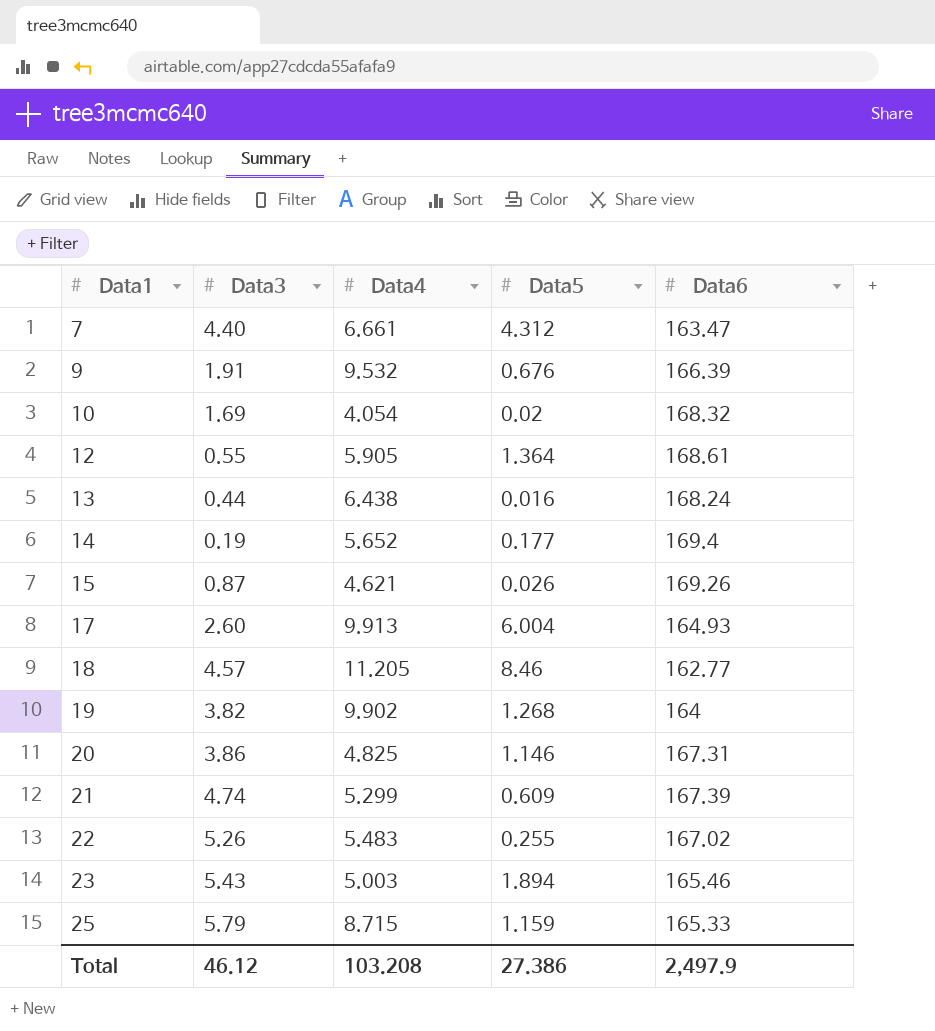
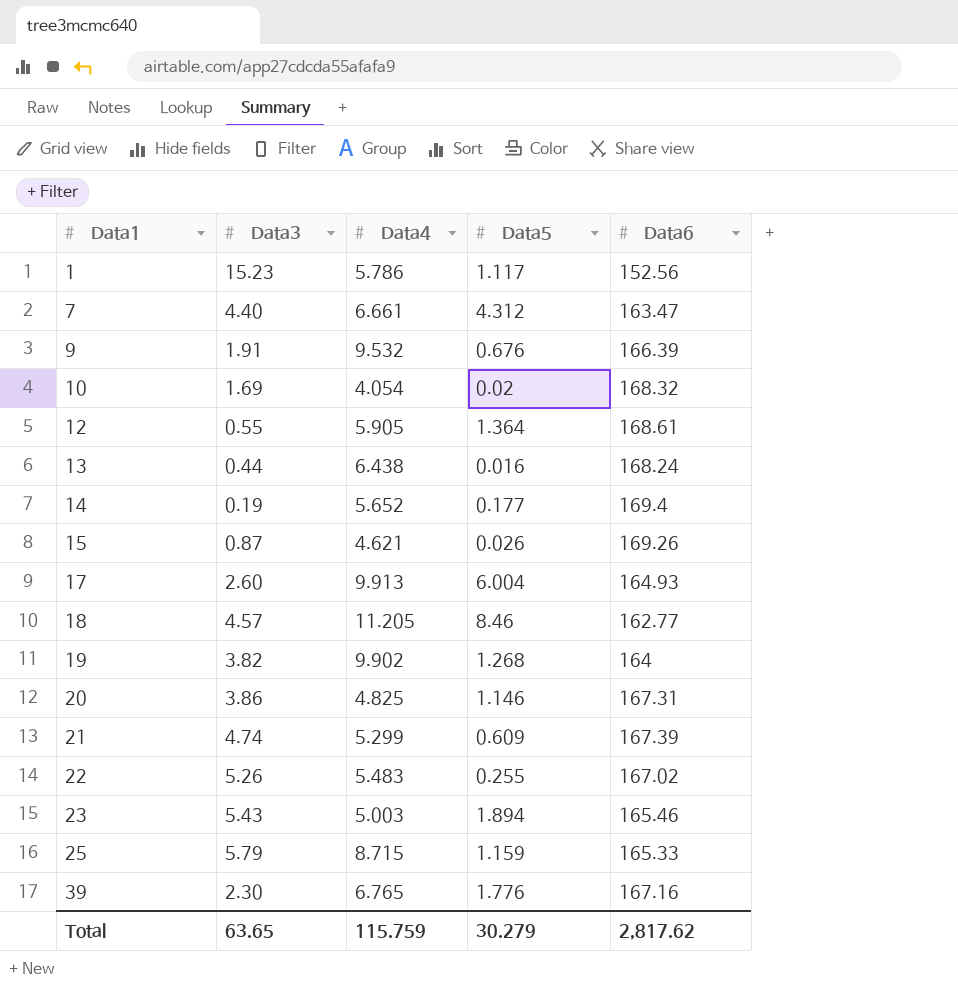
row 1: none -> 15.23 | 5.786 | 1.117 | 152.56
row 39: none -> 2.30 | 6.765 | 1.776 | 167.16
Total | Data3: 46.12 -> 63.65
Total | Data4: 103.208 -> 115.759
Total | Data5: 27.386 -> 30.279
Total | Data6: 2,497.9 -> 2,817.62

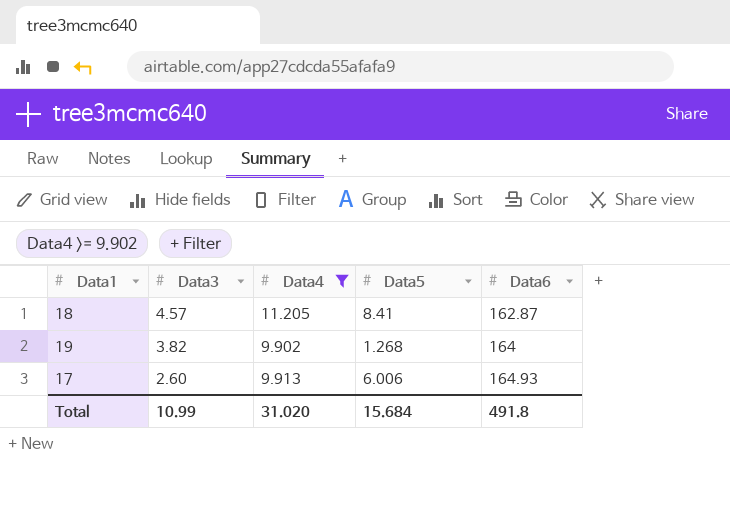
filter: none -> Data4 >= 9.902
row order: Data1 ascending -> Data3 descending
18 | Data5: 8.46 -> 8.41
18 | Data6: 162.77 -> 162.87
17 | Data5: 6.004 -> 6.006
Total | Data3: 63.65 -> 10.99
Total | Data4: 115.759 -> 31.020
Total | Data5: 30.279 -> 15.684
Total | Data6: 2,817.62 -> 491.8

